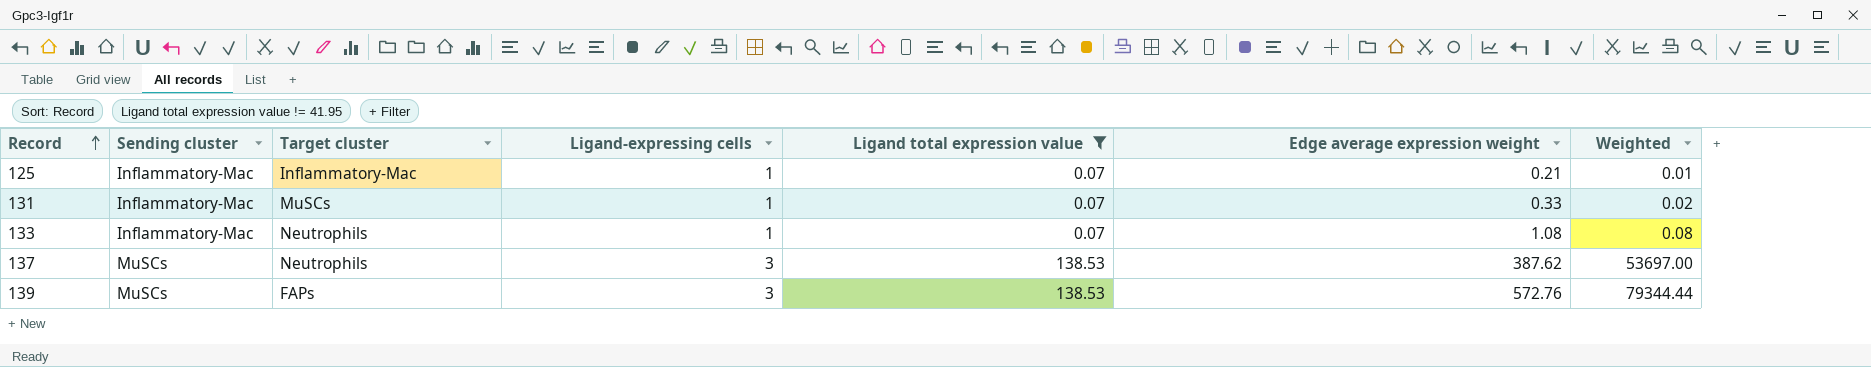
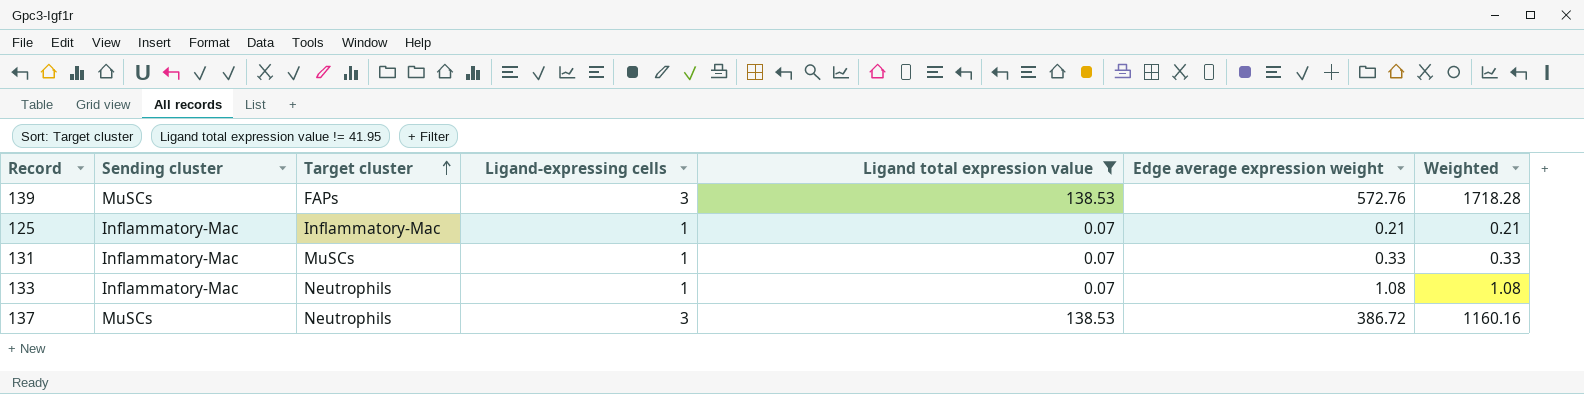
row order: Record ascending -> Target cluster ascending
column Weighted | formula: [Ligand total expression value] * [Edge average expression weight] -> [Ligand-expressing cells] * [Edge average expression weight]
137 | Edge average expression weight: 387.62 -> 386.72

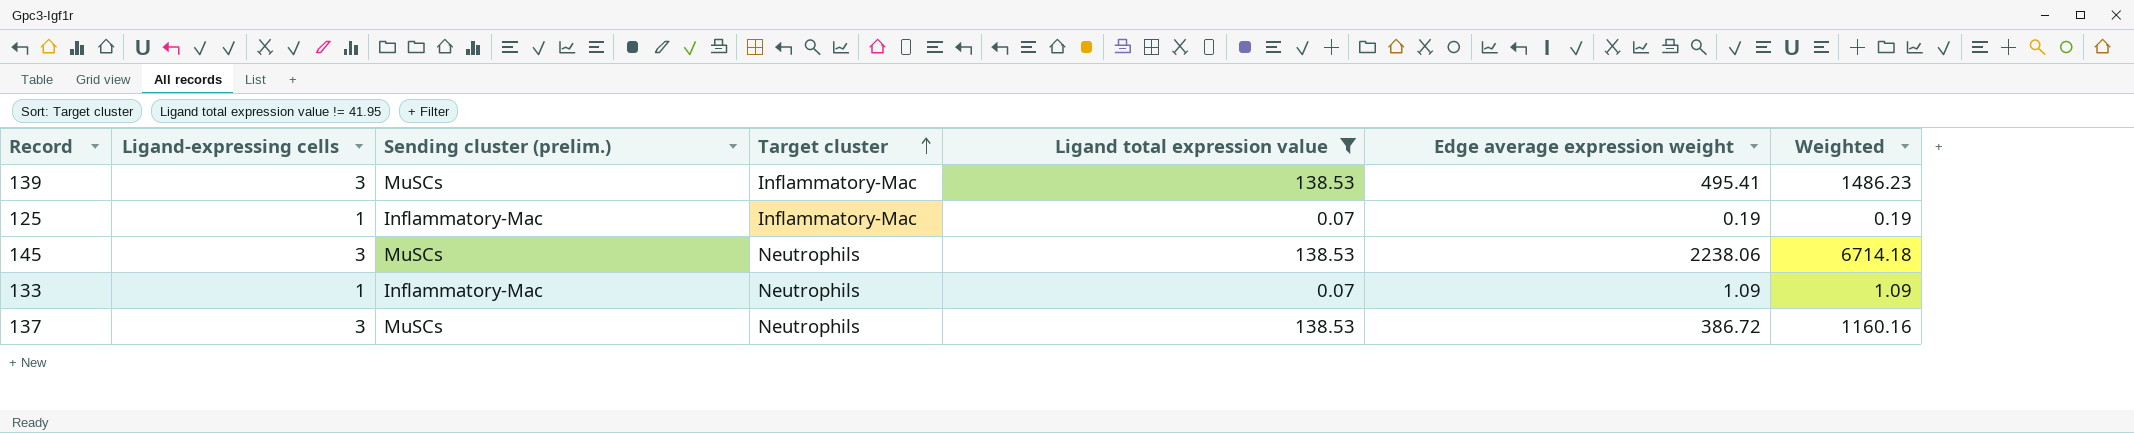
column Ligand-expressing cells | position: 4 -> 2
column name: Sending cluster -> Sending cluster (prelim.)
row 131: Inflammatory-Mac | MuSCs | 1 | 0.07 | 0.33 | 0.33 -> none
139 | Target cluster: FAPs -> Inflammatory-Mac
139 | Edge average expression weight: 572.76 -> 495.41
139 | Weighted: 1718.28 -> 1486.23
125 | Edge average expression weight: 0.21 -> 0.19
125 | Weighted: 0.21 -> 0.19
row 145: none -> 3 | MuSCs | Neutrophils | 138.53 | 2238.06 | 6714.18
133 | Edge average expression weight: 1.08 -> 1.09
133 | Weighted: 1.08 -> 1.09

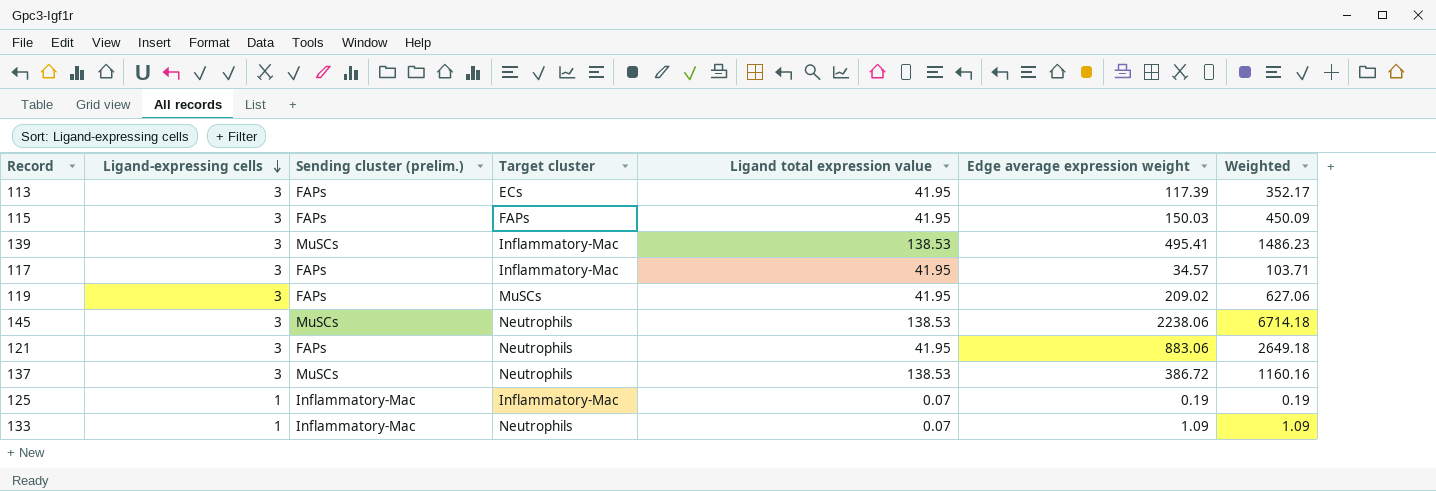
filter: Ligand total expression value != 41.95 -> none
row order: Target cluster ascending -> Ligand-expressing cells descending

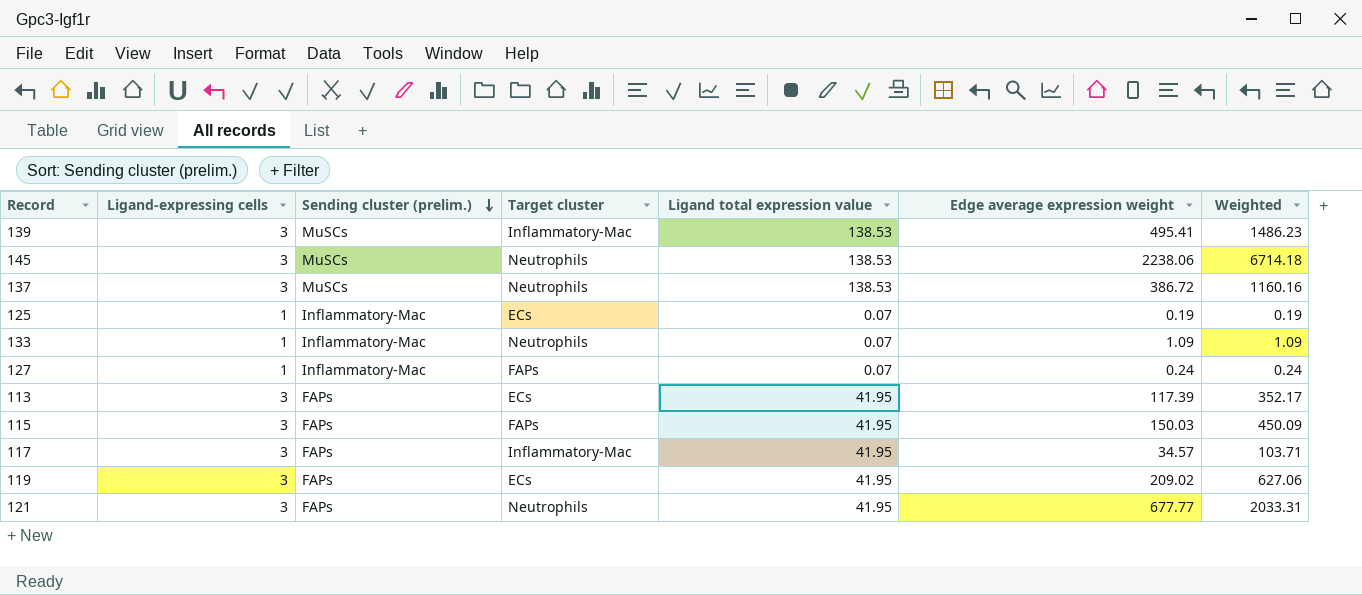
row order: Ligand-expressing cells descending -> Sending cluster (prelim.) descending
125 | Target cluster: Inflammatory-Mac -> ECs
row 127: none -> 1 | Inflammatory-Mac | FAPs | 0.07 | 0.24 | 0.24
119 | Target cluster: MuSCs -> ECs
121 | Edge average expression weight: 883.06 -> 677.77
121 | Weighted: 2649.18 -> 2033.31

